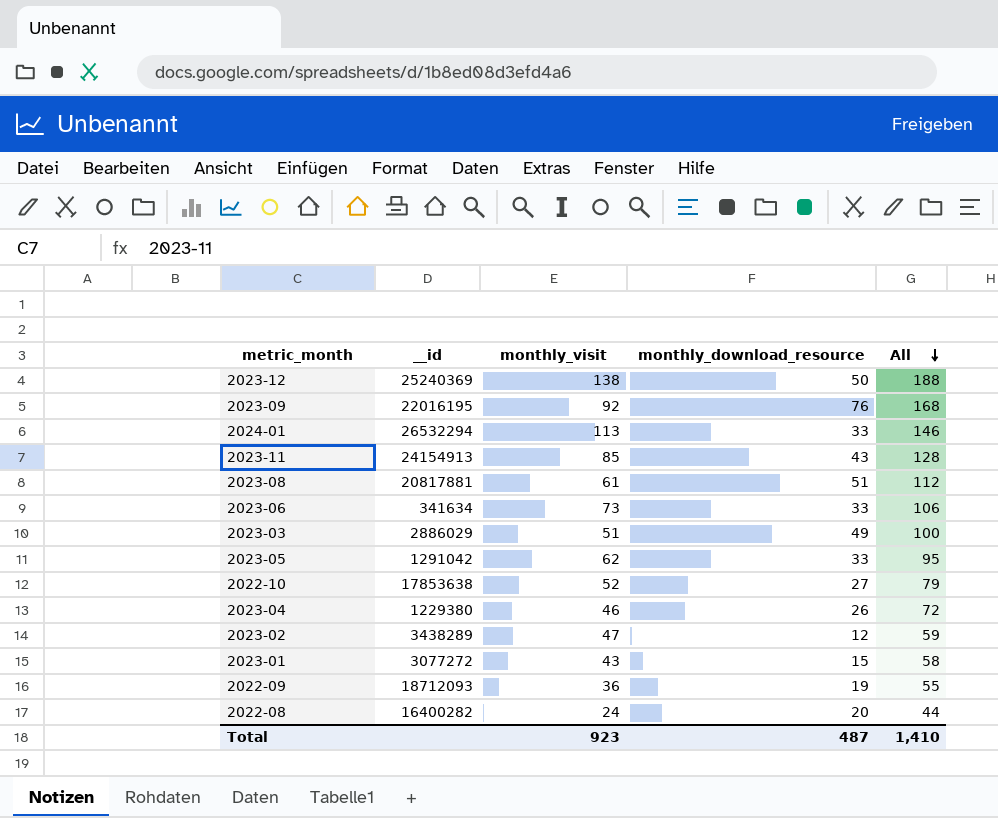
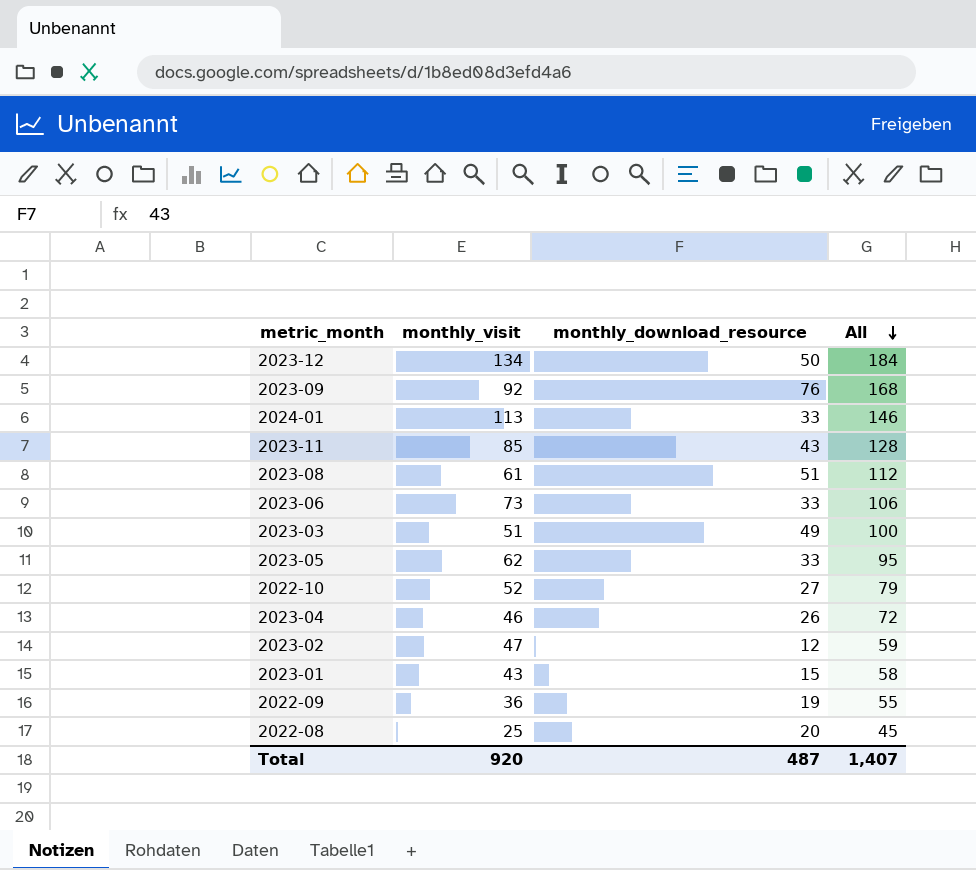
column __id | position: 2 -> none
2023-12 | monthly_visit: 138 -> 134
2023-12 | All: 188 -> 184
2022-08 | monthly_visit: 24 -> 25
2022-08 | All: 44 -> 45
Total | monthly_visit: 923 -> 920
Total | All: 1,410 -> 1,407

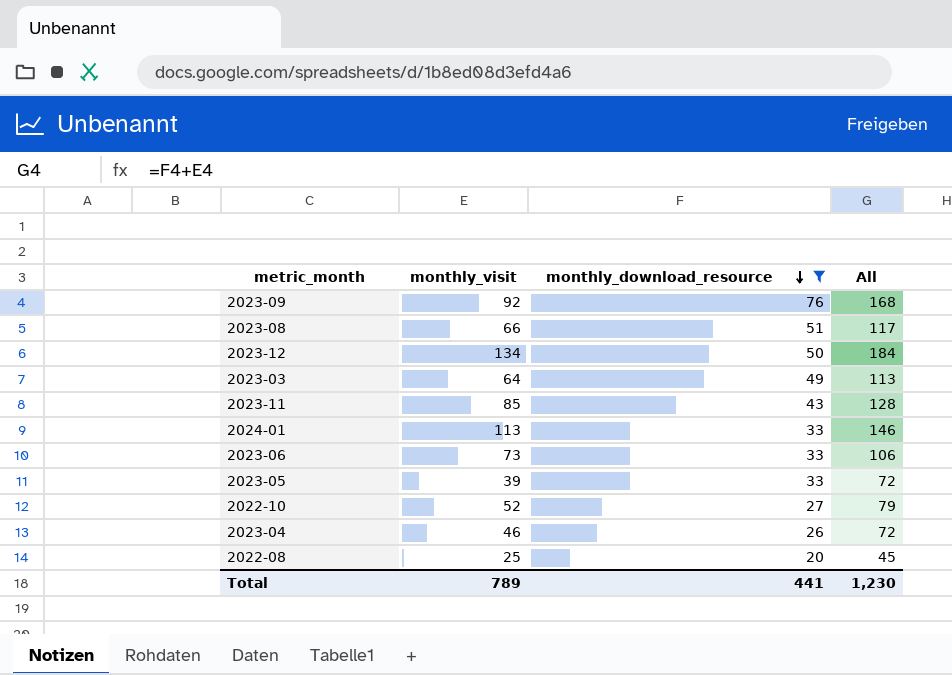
filter: none -> monthly_download_resource >= 20
row order: All descending -> monthly_download_resource descending
2023-08 | monthly_visit: 61 -> 66
2023-08 | All: 112 -> 117
2023-03 | monthly_visit: 51 -> 64
2023-03 | All: 100 -> 113
2023-05 | monthly_visit: 62 -> 39
2023-05 | All: 95 -> 72
Total | monthly_visit: 920 -> 789
Total | monthly_download_resource: 487 -> 441
Total | All: 1,407 -> 1,230

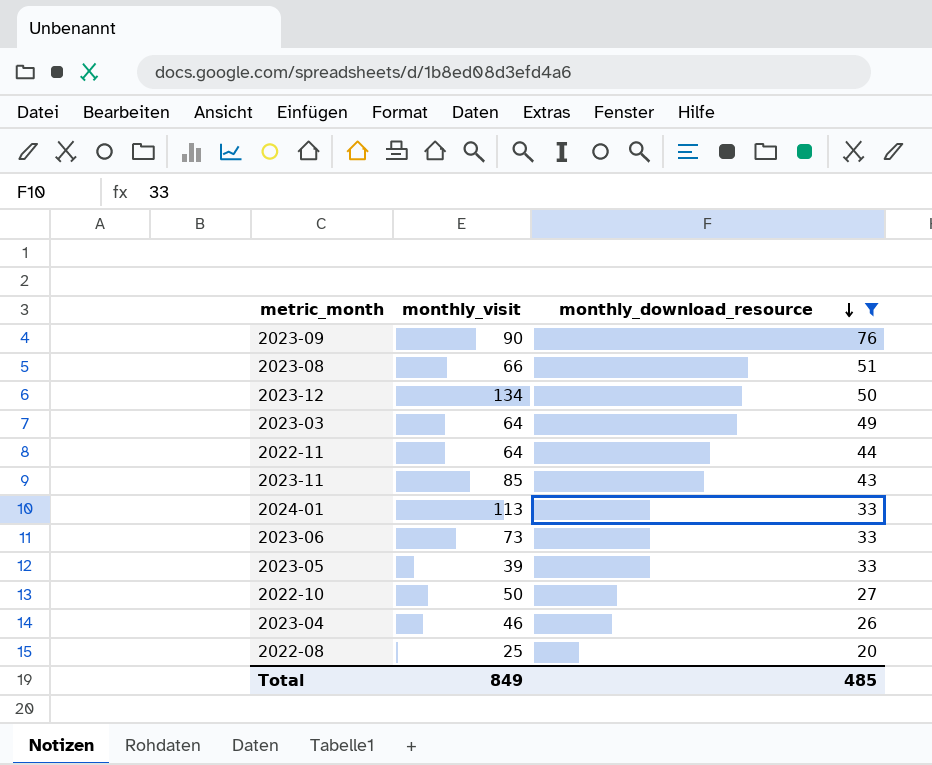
column All | formula: [monthly_visit] + [monthly_download_resource] -> none
2023-09 | monthly_visit: 92 -> 90
row 2022-11: none -> 64 | 44
2022-10 | monthly_visit: 52 -> 50
Total | monthly_visit: 789 -> 849
Total | monthly_download_resource: 441 -> 485

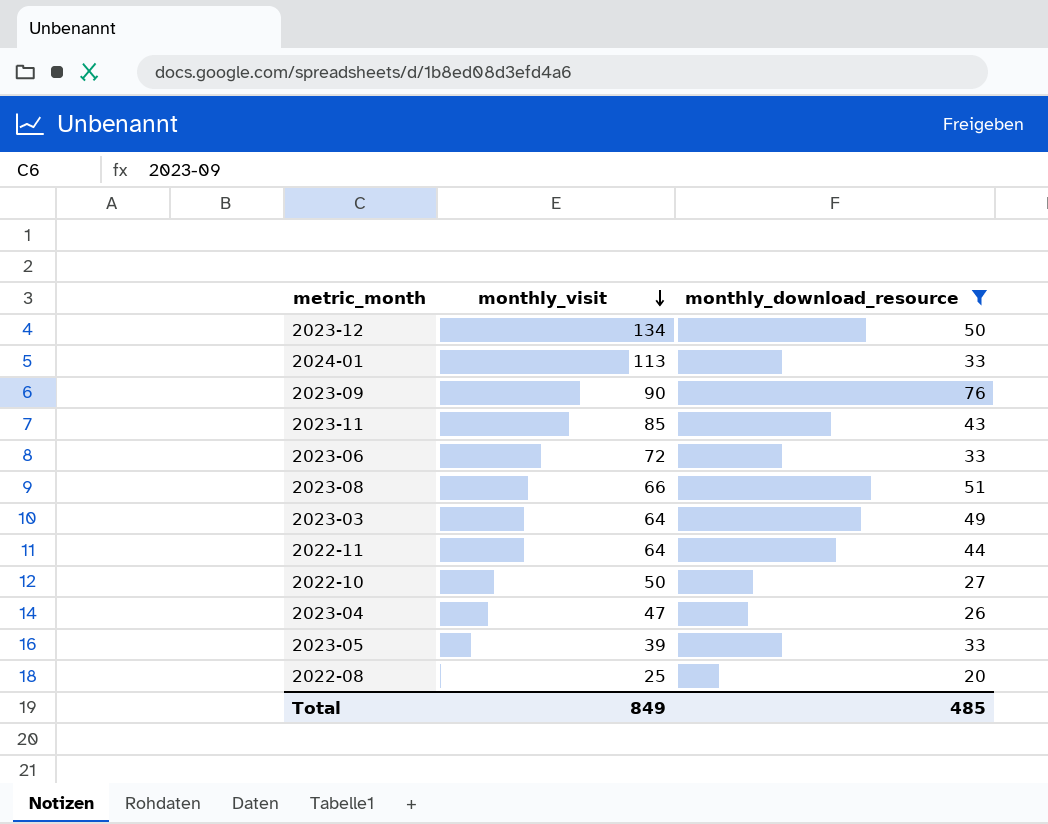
row order: monthly_download_resource descending -> monthly_visit descending
2023-06 | monthly_visit: 73 -> 72
2023-04 | monthly_visit: 46 -> 47

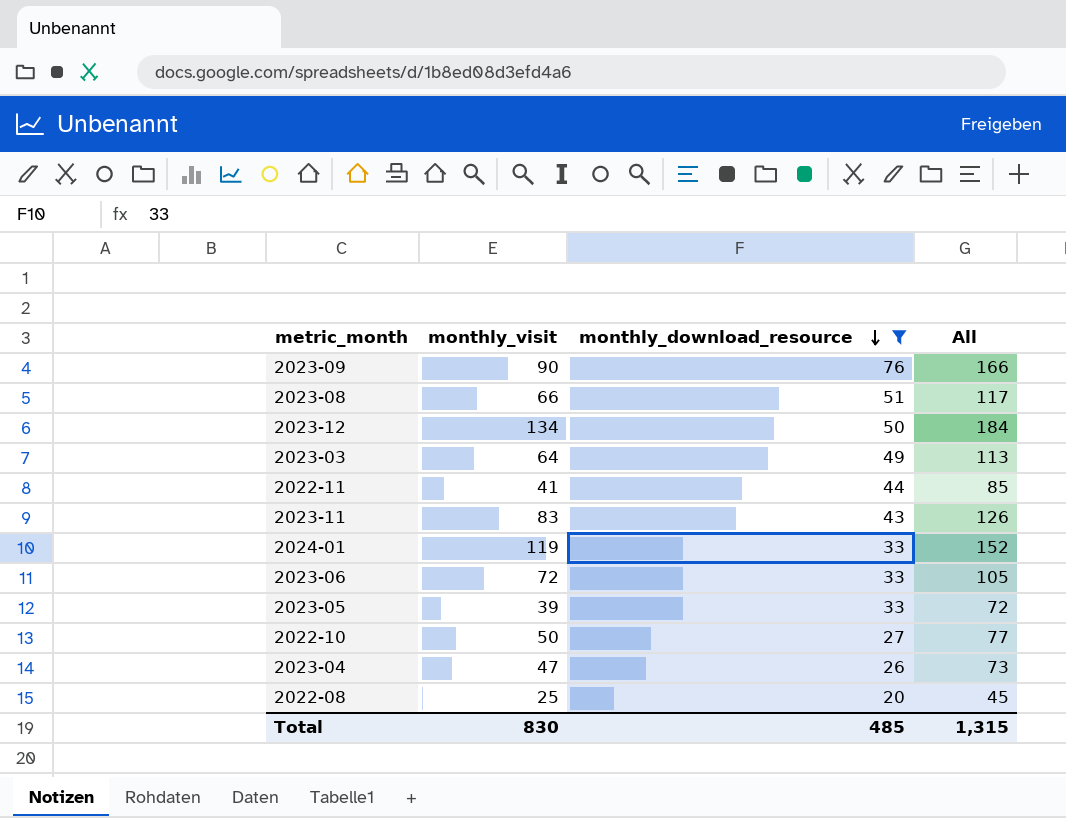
row order: monthly_visit descending -> monthly_download_resource descending
column All | formula: none -> [monthly_visit] + [monthly_download_resource]
2022-11 | monthly_visit: 64 -> 41
2023-11 | monthly_visit: 85 -> 83
2024-01 | monthly_visit: 113 -> 119
Total | monthly_visit: 849 -> 830

